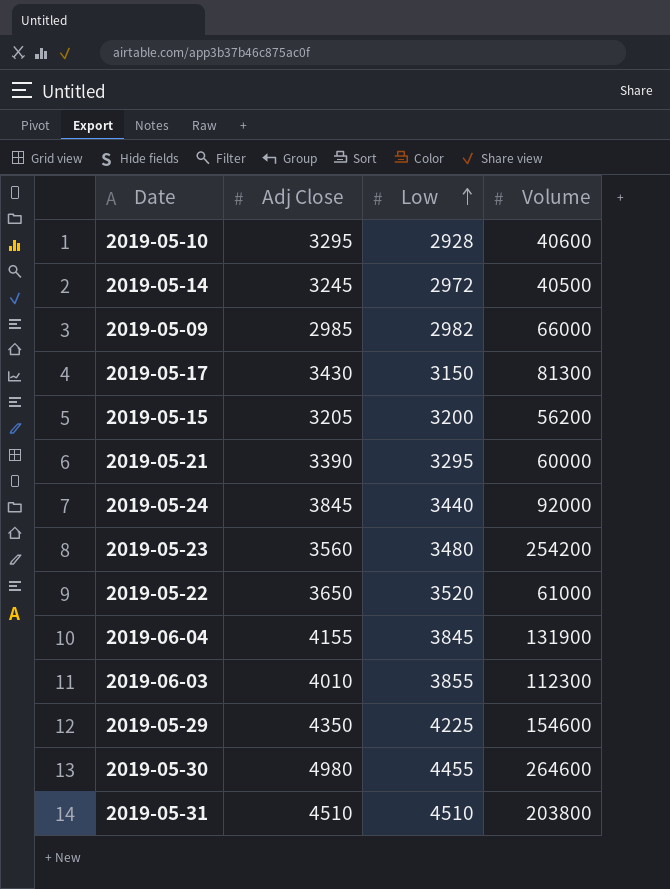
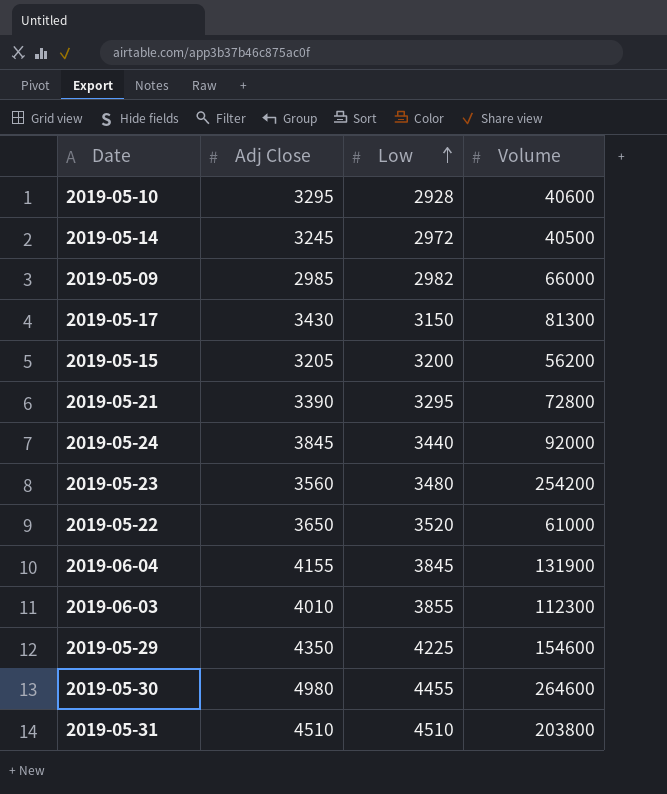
2019-05-21 | Volume: 60000 -> 72800

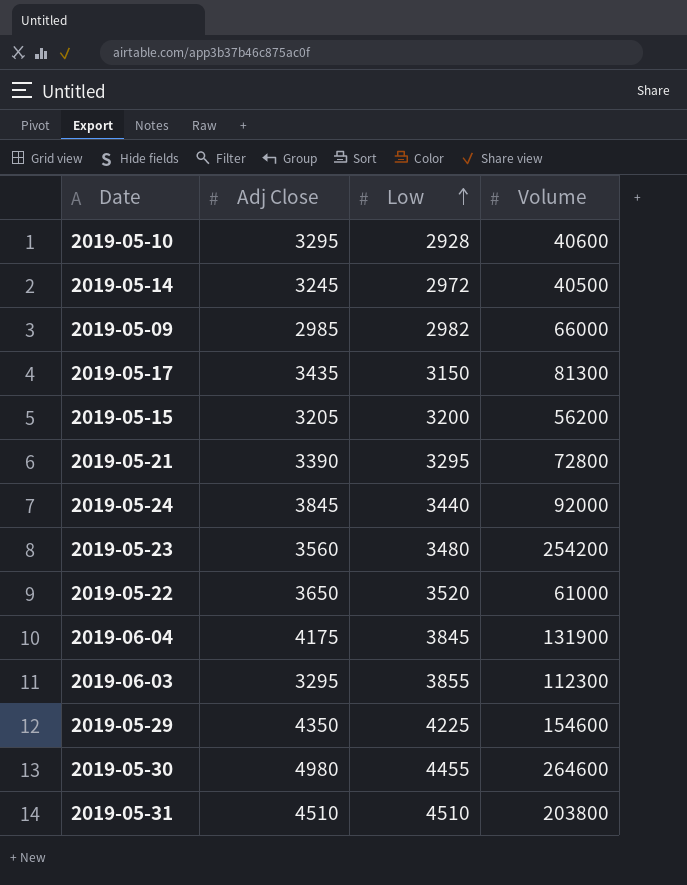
2019-05-17 | Adj Close: 3430 -> 3435
2019-06-04 | Adj Close: 4155 -> 4175
2019-06-03 | Adj Close: 4010 -> 3295

